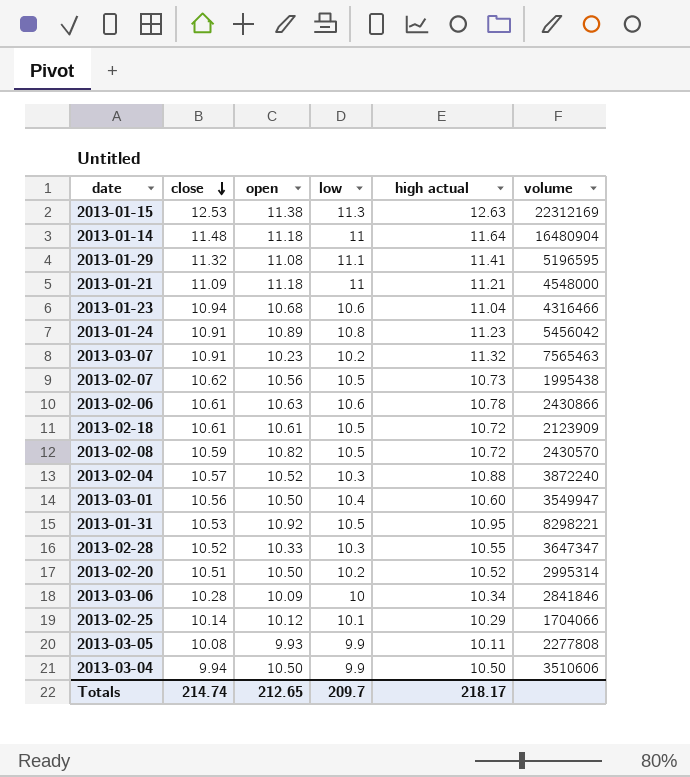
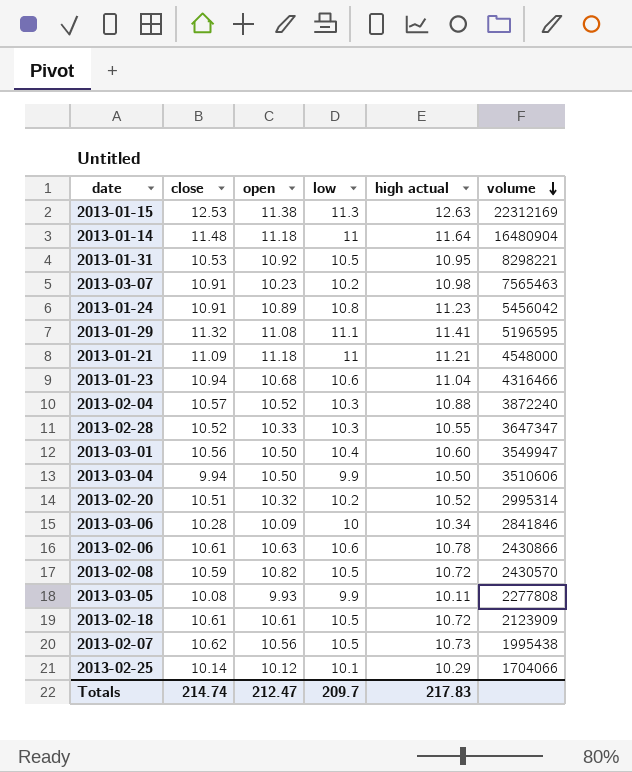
row order: close descending -> volume descending
2013-03-07 | high actual: 11.32 -> 10.98
2013-02-20 | open: 10.50 -> 10.32
Totals | open: 212.65 -> 212.47
Totals | high actual: 218.17 -> 217.83

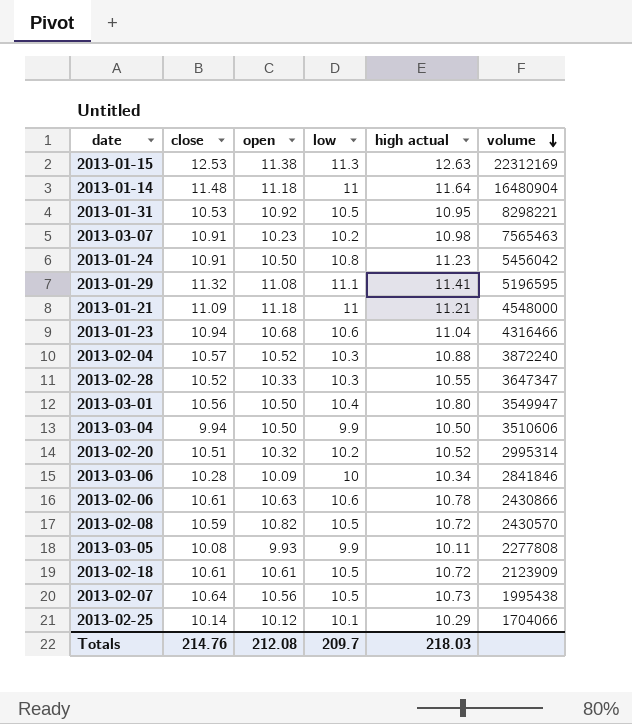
2013-01-24 | open: 10.89 -> 10.50
2013-03-01 | high actual: 10.60 -> 10.80
2013-02-07 | close: 10.62 -> 10.64
Totals | close: 214.74 -> 214.76
Totals | open: 212.47 -> 212.08
Totals | high actual: 217.83 -> 218.03

